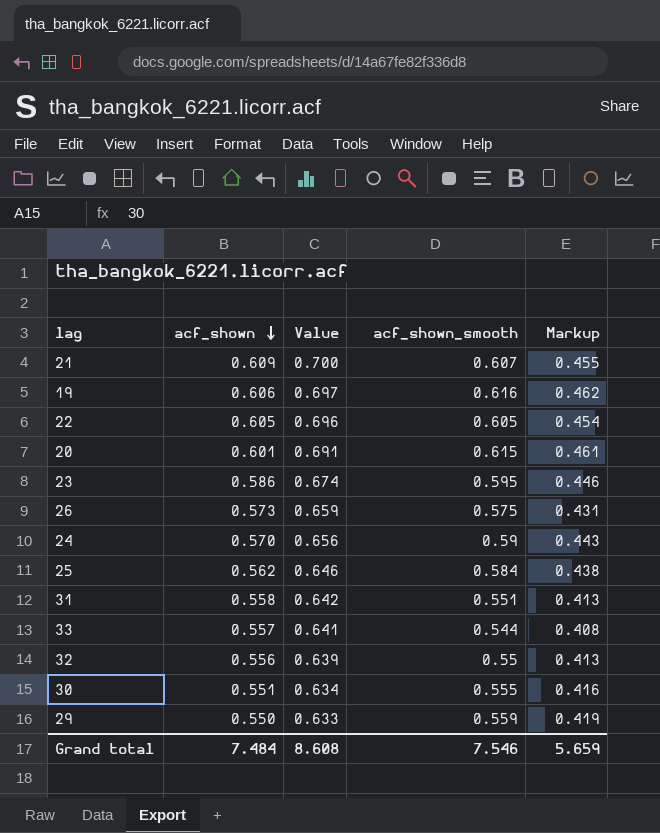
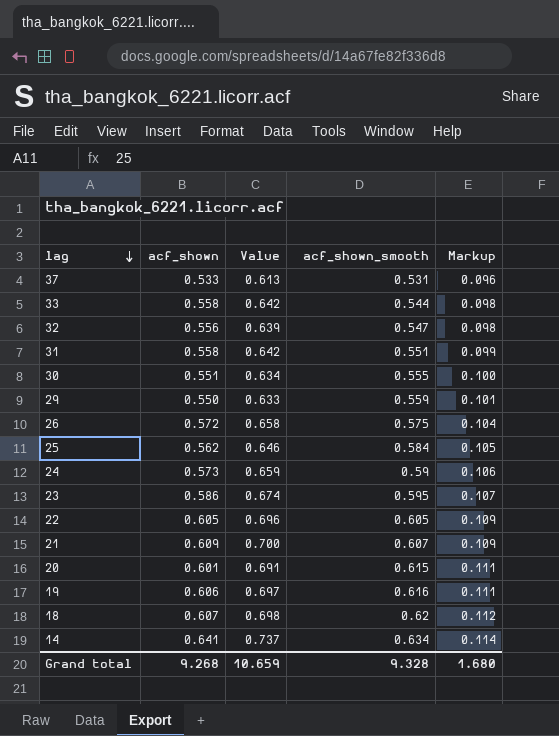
row order: acf_shown descending -> lag descending
column Markup | formula: [acf_shown_smooth] * 0.75 -> [acf_shown_smooth] * 0.18
row 37: none -> 0.533 | 0.613 | 0.531 | 0.096
33 | acf_shown: 0.557 -> 0.558
33 | Value: 0.641 -> 0.642
32 | acf_shown_smooth: 0.55 -> 0.547
26 | acf_shown: 0.573 -> 0.572
26 | Value: 0.659 -> 0.658
24 | acf_shown: 0.570 -> 0.573
24 | Value: 0.656 -> 0.659
row 18: none -> 0.607 | 0.698 | 0.62 | 0.112
row 14: none -> 0.641 | 0.737 | 0.634 | 0.114
Grand total | acf_shown: 7.484 -> 9.268
Grand total | Value: 8.608 -> 10.659
Grand total | acf_shown_smooth: 7.546 -> 9.328
Grand total | Markup: 5.659 -> 1.680

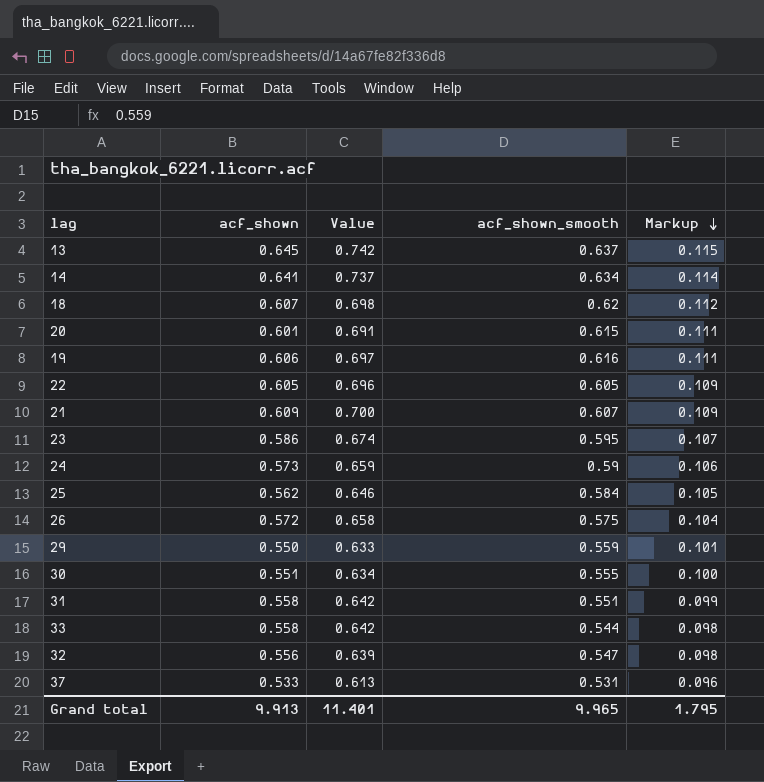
row order: lag descending -> Markup descending
row 13: none -> 0.645 | 0.742 | 0.637 | 0.115
Grand total | acf_shown: 9.268 -> 9.913
Grand total | Value: 10.659 -> 11.401
Grand total | acf_shown_smooth: 9.328 -> 9.965
Grand total | Markup: 1.680 -> 1.795

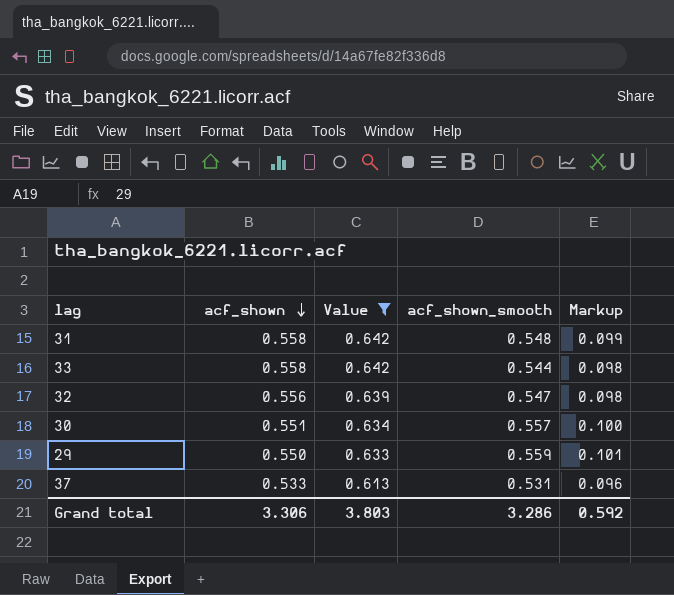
filter: none -> Value <= 0.642
row order: Markup descending -> acf_shown descending
31 | acf_shown_smooth: 0.551 -> 0.548
30 | acf_shown_smooth: 0.555 -> 0.557
Grand total | acf_shown: 9.913 -> 3.306
Grand total | Value: 11.401 -> 3.803
Grand total | acf_shown_smooth: 9.965 -> 3.286
Grand total | Markup: 1.795 -> 0.592

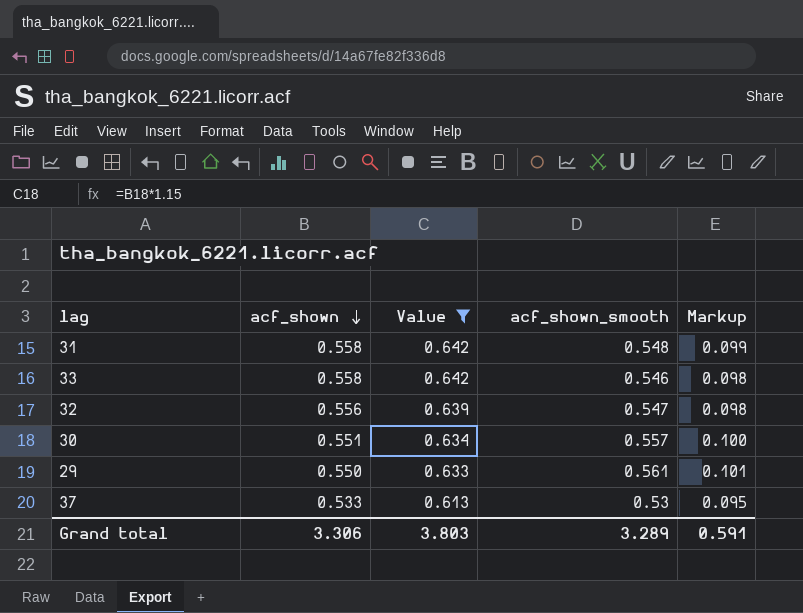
33 | acf_shown_smooth: 0.544 -> 0.546
29 | acf_shown_smooth: 0.559 -> 0.561
37 | acf_shown_smooth: 0.531 -> 0.53
37 | Markup: 0.096 -> 0.095
Grand total | acf_shown_smooth: 3.286 -> 3.289
Grand total | Markup: 0.592 -> 0.591

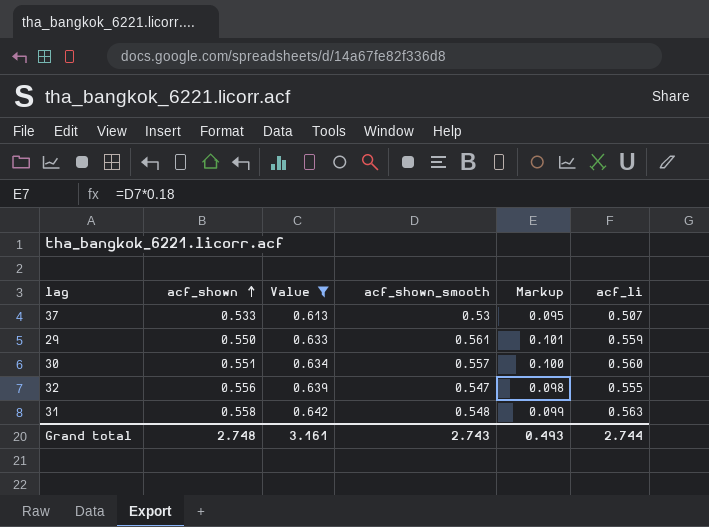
row order: acf_shown descending -> acf_shown ascending
column acf_li | position: none -> 6
row 33: 0.558 | 0.642 | 0.546 | 0.098 -> none
Grand total | acf_shown: 3.306 -> 2.748
Grand total | Value: 3.803 -> 3.161
Grand total | acf_shown_smooth: 3.289 -> 2.743
Grand total | Markup: 0.591 -> 0.493

